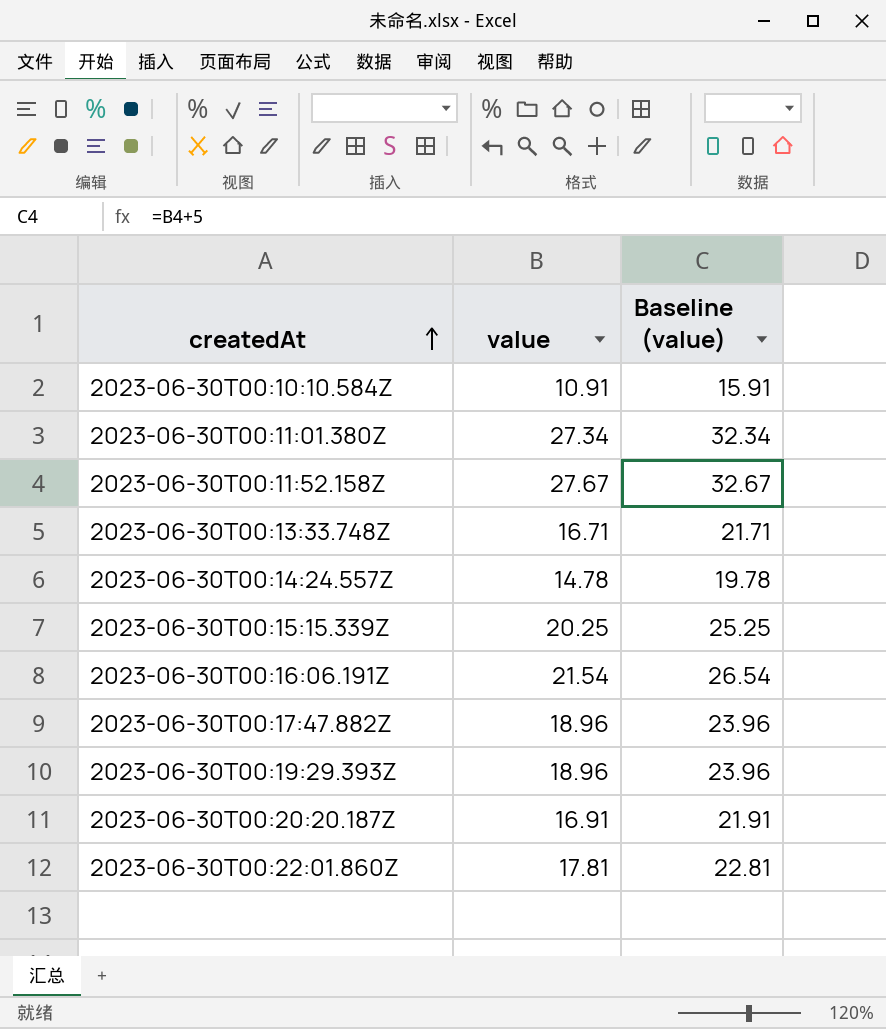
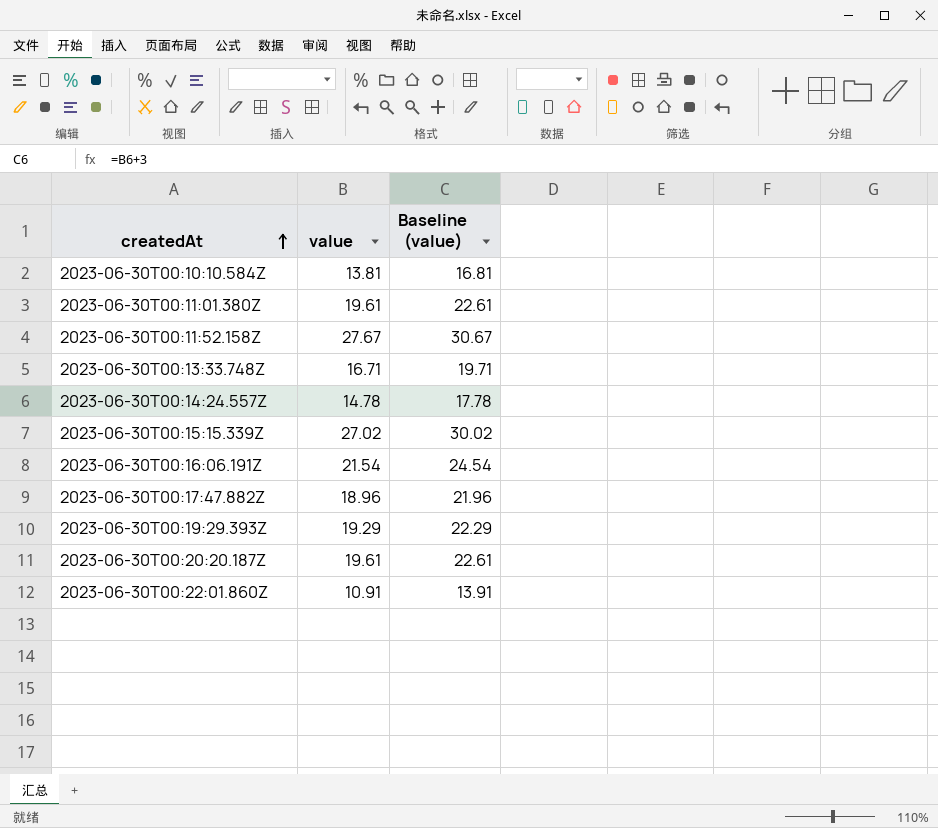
column Baseline (value) | formula: [value] + 5 -> [value] + 3
2023-06-30T00:10:10.584Z | value: 10.91 -> 13.81
2023-06-30T00:11:01.380Z | value: 27.34 -> 19.61
2023-06-30T00:15:15.339Z | value: 20.25 -> 27.02
2023-06-30T00:19:29.393Z | value: 18.96 -> 19.29
2023-06-30T00:20:20.187Z | value: 16.91 -> 19.61
2023-06-30T00:22:01.860Z | value: 17.81 -> 10.91

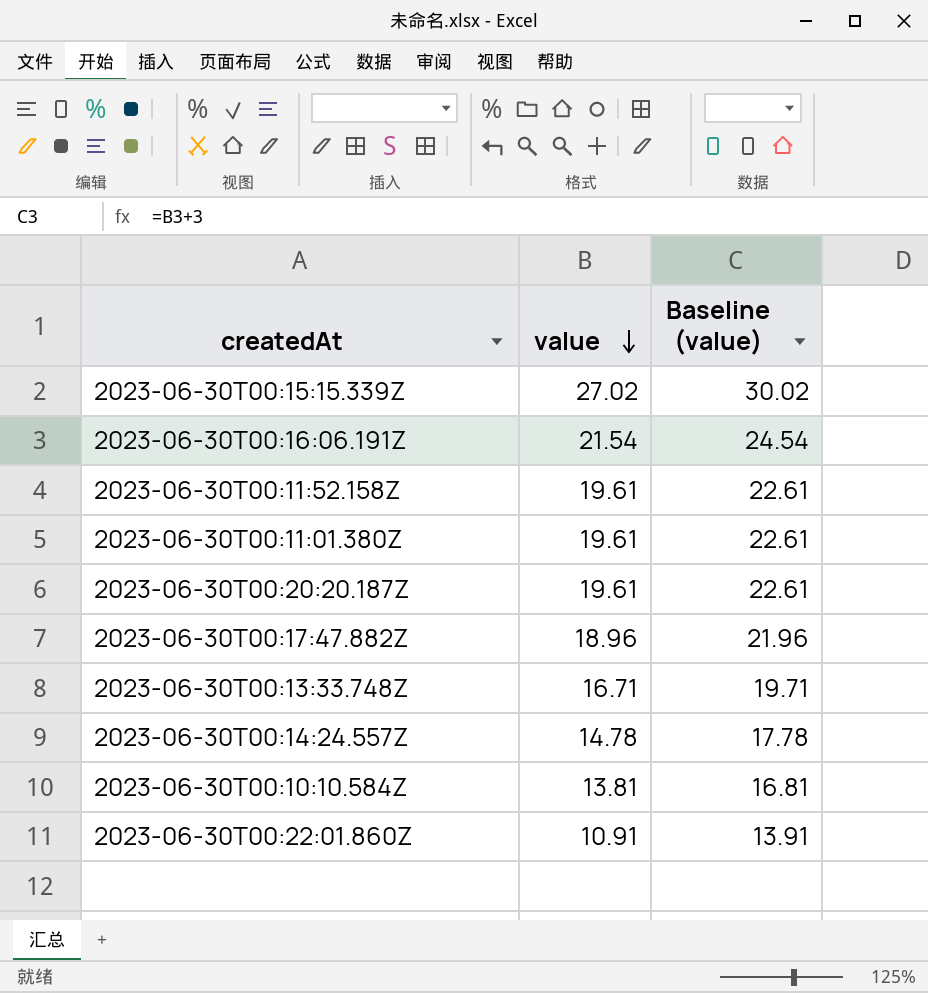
row order: createdAt ascending -> value descending
row 2023-06-30T00:19:29.393Z: 19.29 | 22.29 -> none
2023-06-30T00:11:52.158Z | value: 27.67 -> 19.61
2023-06-30T00:11:52.158Z | Baseline (value): 30.67 -> 22.61

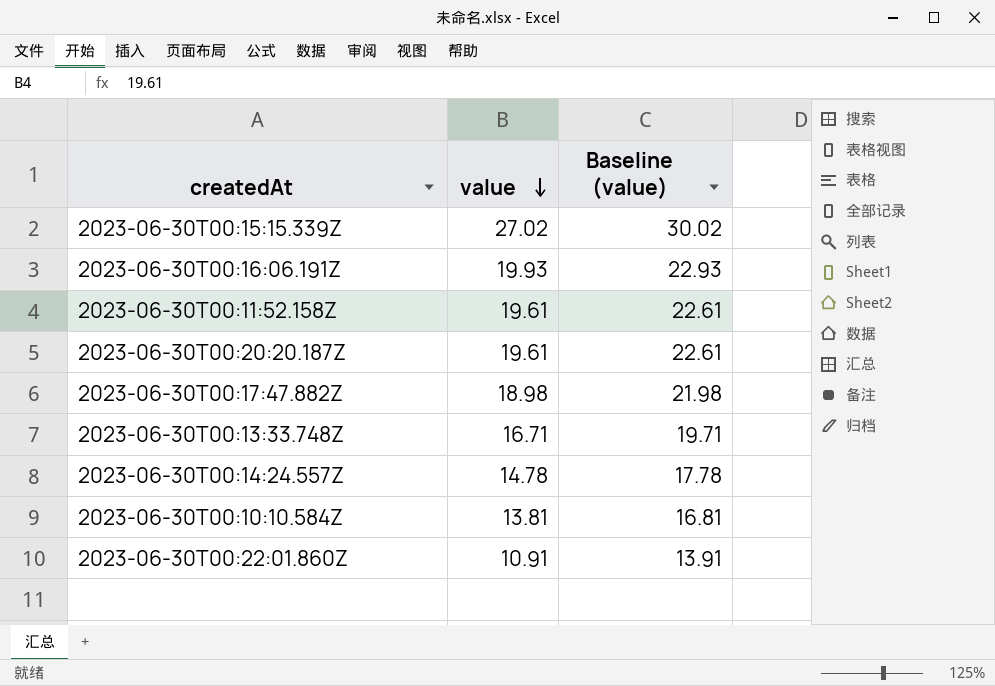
row 2023-06-30T00:11:01.380Z: 19.61 | 22.61 -> none
2023-06-30T00:16:06.191Z | value: 21.54 -> 19.93
2023-06-30T00:16:06.191Z | Baseline (value): 24.54 -> 22.93
2023-06-30T00:17:47.882Z | value: 18.96 -> 18.98
2023-06-30T00:17:47.882Z | Baseline (value): 21.96 -> 21.98

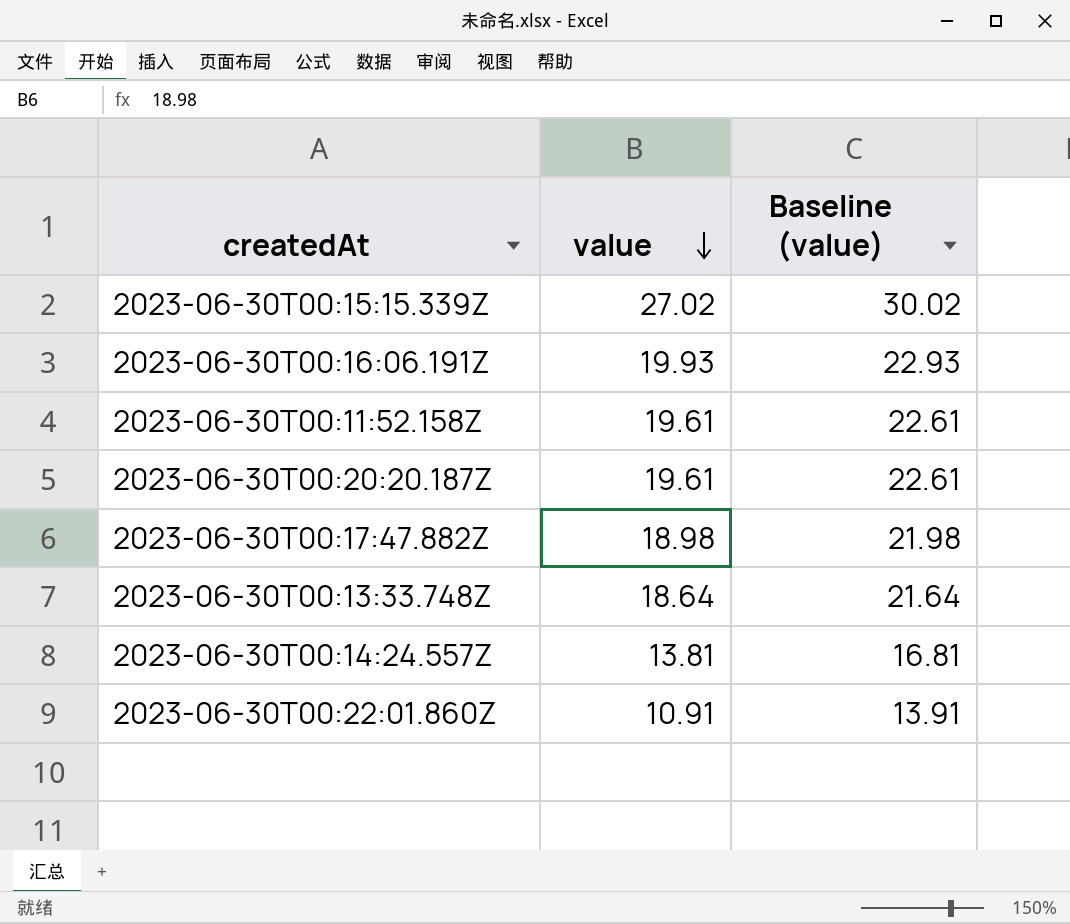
row 2023-06-30T00:10:10.584Z: 13.81 | 16.81 -> none
2023-06-30T00:13:33.748Z | value: 16.71 -> 18.64
2023-06-30T00:13:33.748Z | Baseline (value): 19.71 -> 21.64
2023-06-30T00:14:24.557Z | value: 14.78 -> 13.81
2023-06-30T00:14:24.557Z | Baseline (value): 17.78 -> 16.81

